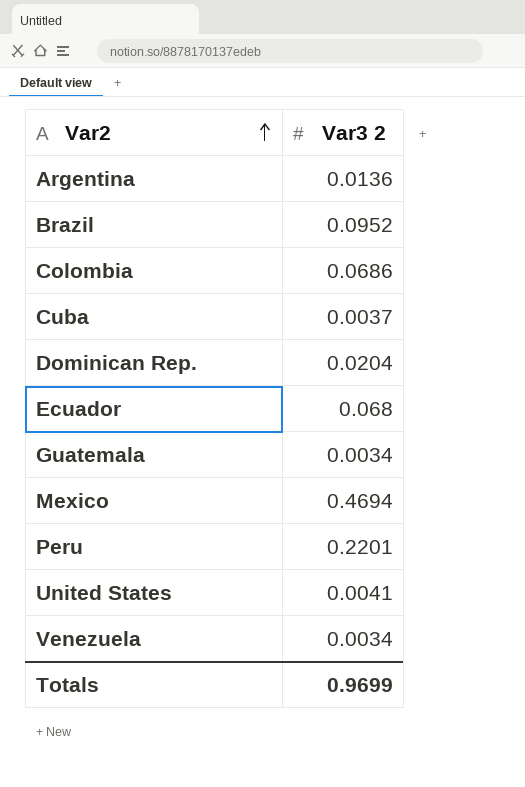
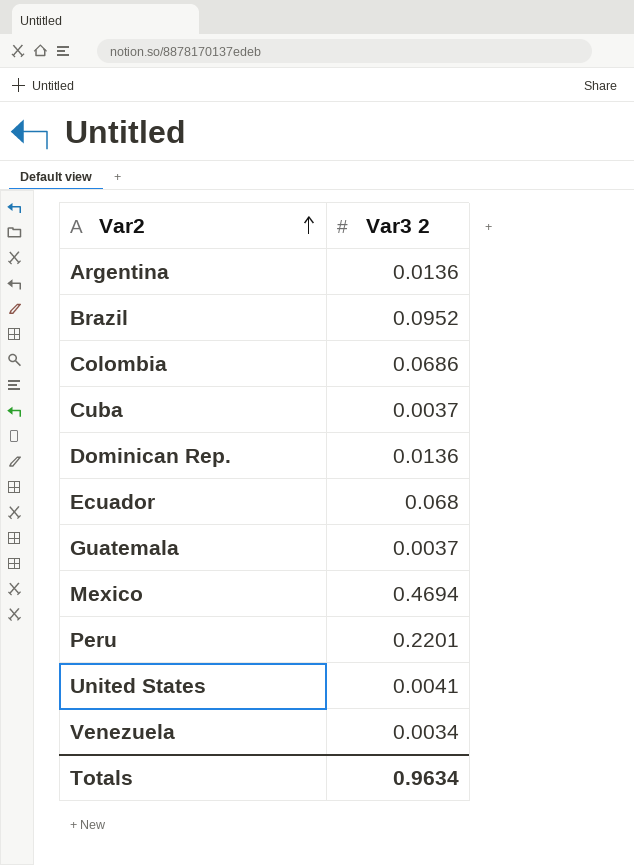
Dominican Rep. | Var3 2: 0.0204 -> 0.0136
Guatemala | Var3 2: 0.0034 -> 0.0037
Totals | Var3 2: 0.9699 -> 0.9634

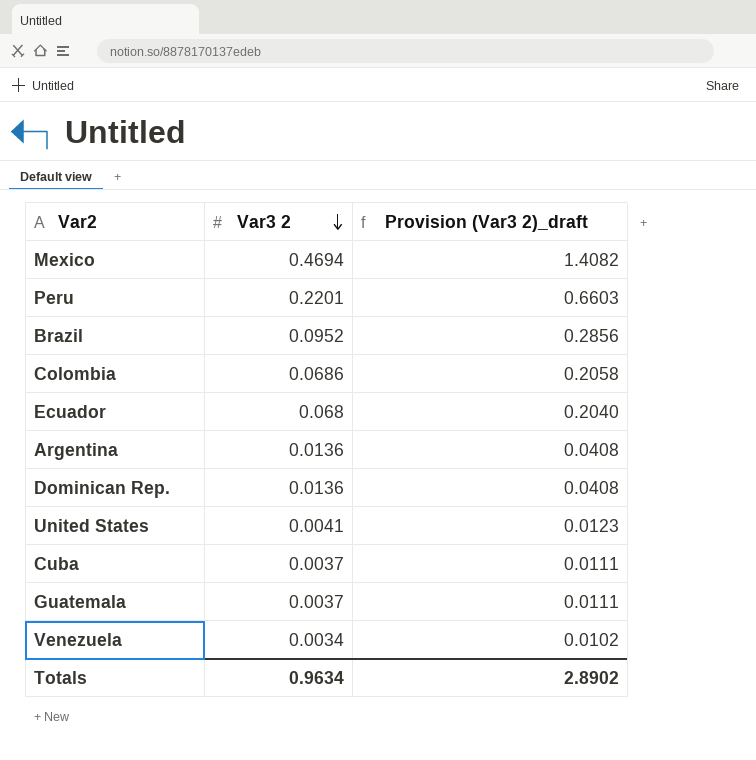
row order: Var2 ascending -> Var3 2 descending
column Provision (Var3 2)_draft | formula: none -> [Var3 2] * 3

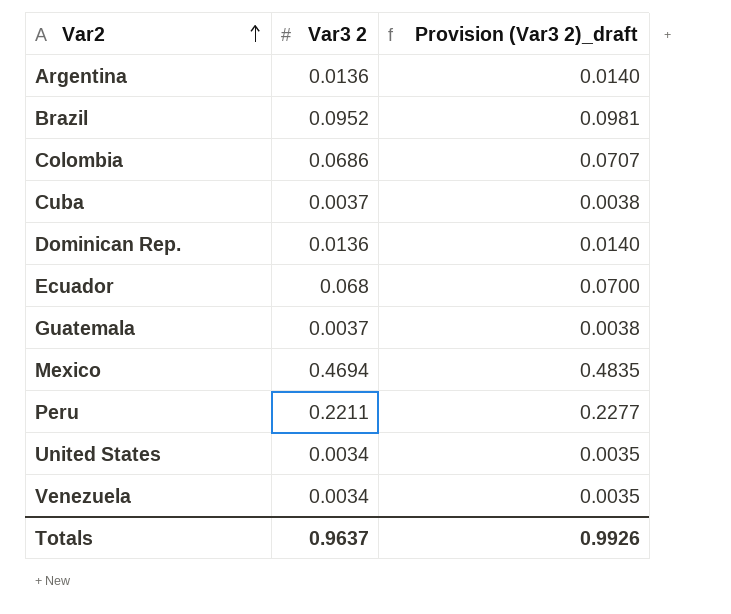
row order: Var3 2 descending -> Var2 ascending
column Provision (Var3 2)_draft | formula: [Var3 2] * 3 -> [Var3 2] * 1.03
Peru | Var3 2: 0.2201 -> 0.2211
United States | Var3 2: 0.0041 -> 0.0034
Totals | Var3 2: 0.9634 -> 0.9637
Totals | Provision (Var3 2)_draft: 2.8902 -> 0.9926

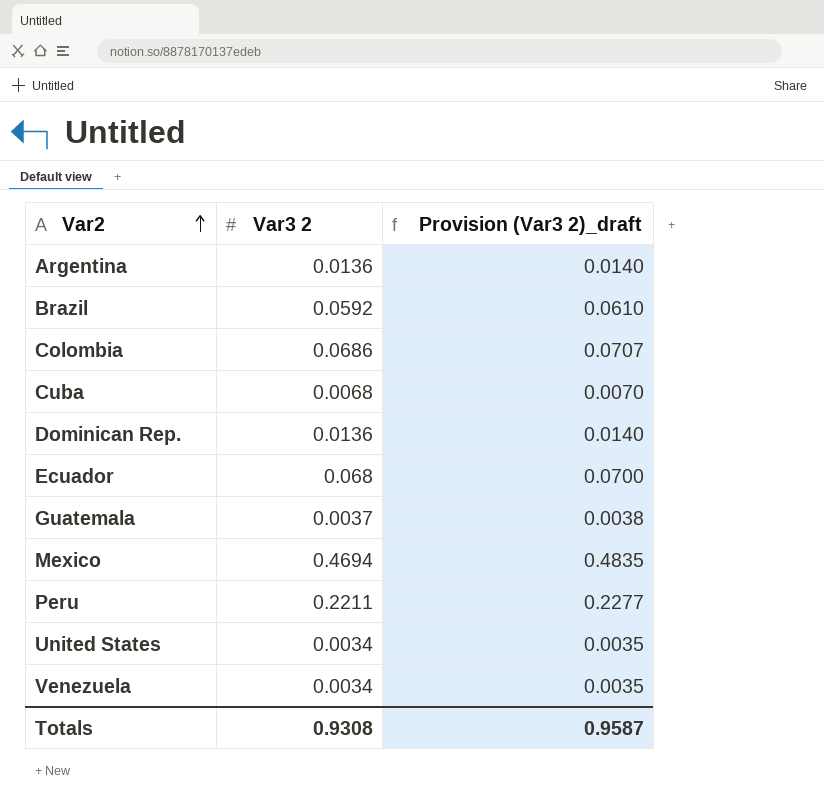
Brazil | Var3 2: 0.0952 -> 0.0592
Brazil | Provision (Var3 2)_draft: 0.0981 -> 0.0610
Cuba | Var3 2: 0.0037 -> 0.0068
Cuba | Provision (Var3 2)_draft: 0.0038 -> 0.0070
Totals | Var3 2: 0.9637 -> 0.9308
Totals | Provision (Var3 2)_draft: 0.9926 -> 0.9587

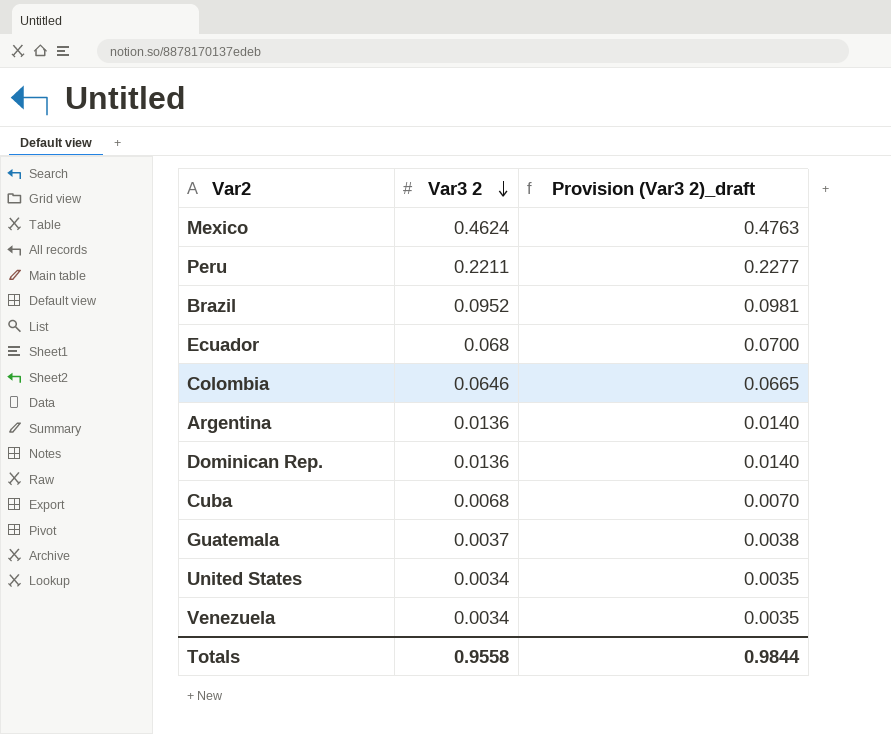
row order: Var2 ascending -> Var3 2 descending
Mexico | Var3 2: 0.4694 -> 0.4624
Mexico | Provision (Var3 2)_draft: 0.4835 -> 0.4763
Brazil | Var3 2: 0.0592 -> 0.0952
Brazil | Provision (Var3 2)_draft: 0.0610 -> 0.0981
Colombia | Var3 2: 0.0686 -> 0.0646
Colombia | Provision (Var3 2)_draft: 0.0707 -> 0.0665
Totals | Var3 2: 0.9308 -> 0.9558
Totals | Provision (Var3 2)_draft: 0.9587 -> 0.9844

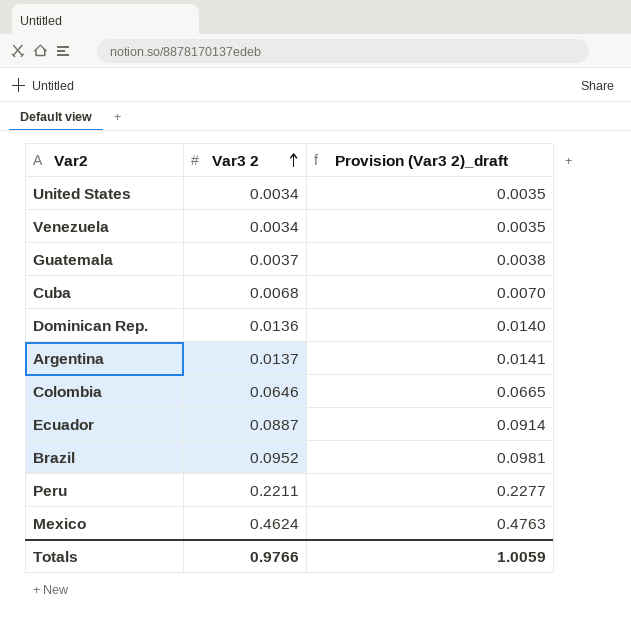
row order: Var3 2 descending -> Var3 2 ascending
Argentina | Var3 2: 0.0136 -> 0.0137
Argentina | Provision (Var3 2)_draft: 0.0140 -> 0.0141
Ecuador | Var3 2: 0.068 -> 0.0887
Ecuador | Provision (Var3 2)_draft: 0.0700 -> 0.0914
Totals | Var3 2: 0.9558 -> 0.9766
Totals | Provision (Var3 2)_draft: 0.9844 -> 1.0059

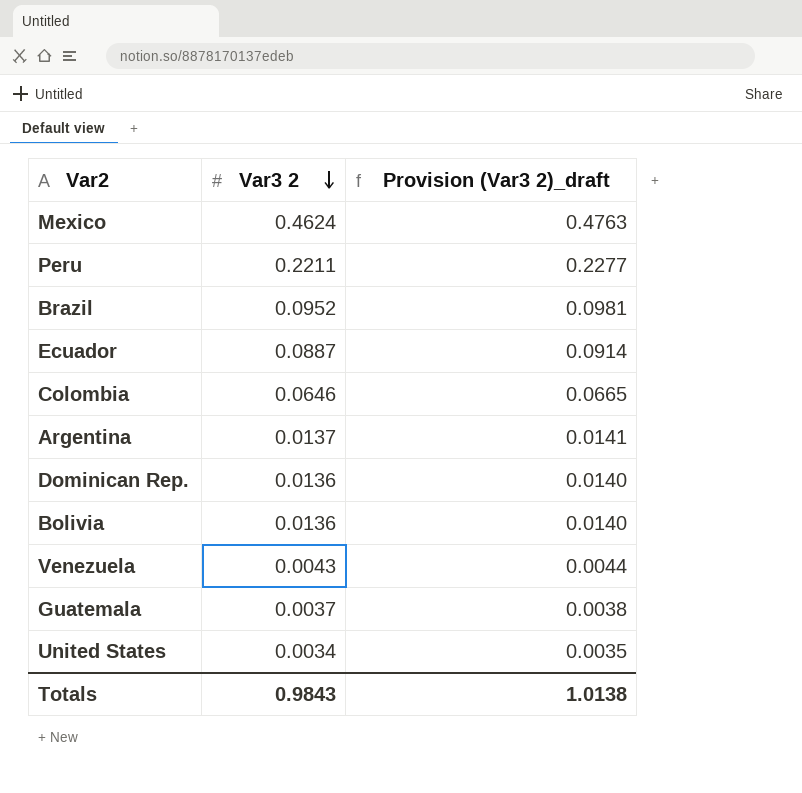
row order: Var3 2 ascending -> Var3 2 descending
row Cuba: 0.0068 | 0.0070 -> none
row Bolivia: none -> 0.0136 | 0.0140
Venezuela | Var3 2: 0.0034 -> 0.0043
Venezuela | Provision (Var3 2)_draft: 0.0035 -> 0.0044
Totals | Var3 2: 0.9766 -> 0.9843
Totals | Provision (Var3 2)_draft: 1.0059 -> 1.0138

